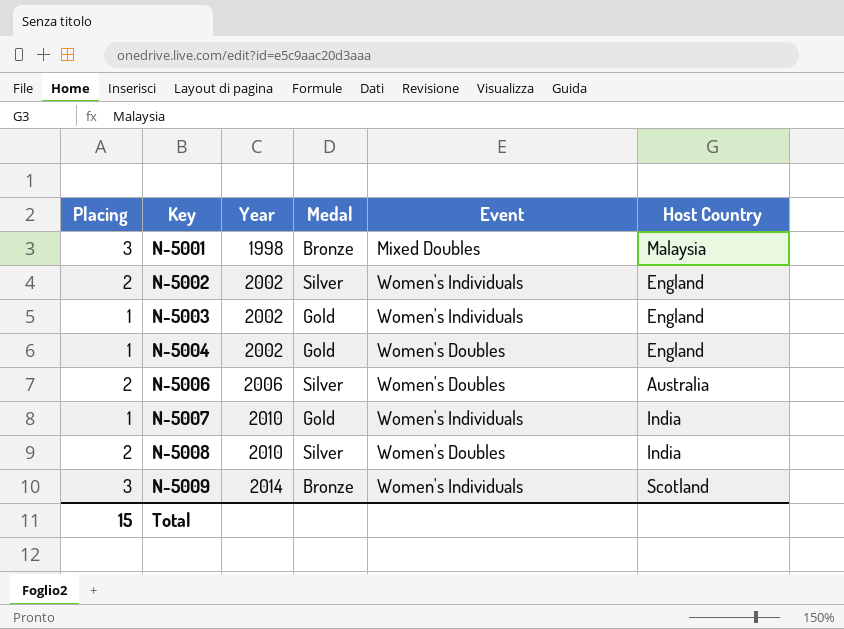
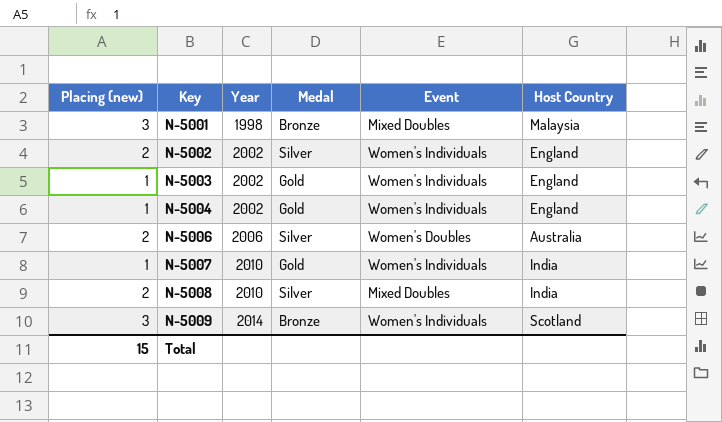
column name: Placing -> Placing (new)
N-5004 | Event: Women's Doubles -> Women's Individuals
N-5008 | Event: Women's Doubles -> Mixed Doubles

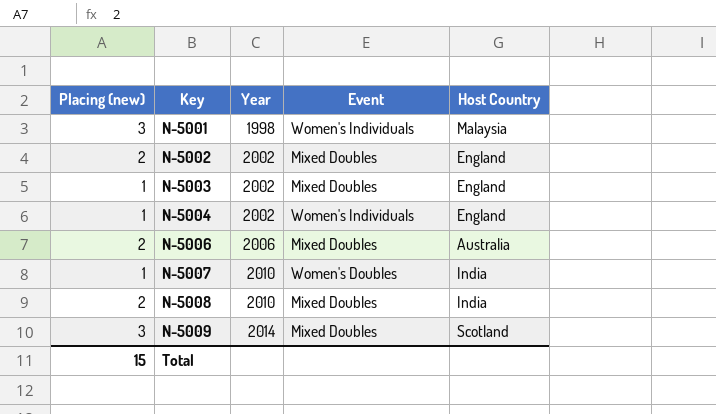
column Medal | position: 4 -> none
N-5001 | Event: Mixed Doubles -> Women's Individuals
N-5002 | Event: Women's Individuals -> Mixed Doubles
N-5003 | Event: Women's Individuals -> Mixed Doubles
N-5006 | Event: Women's Doubles -> Mixed Doubles
N-5007 | Event: Women's Individuals -> Women's Doubles
N-5009 | Event: Women's Individuals -> Mixed Doubles

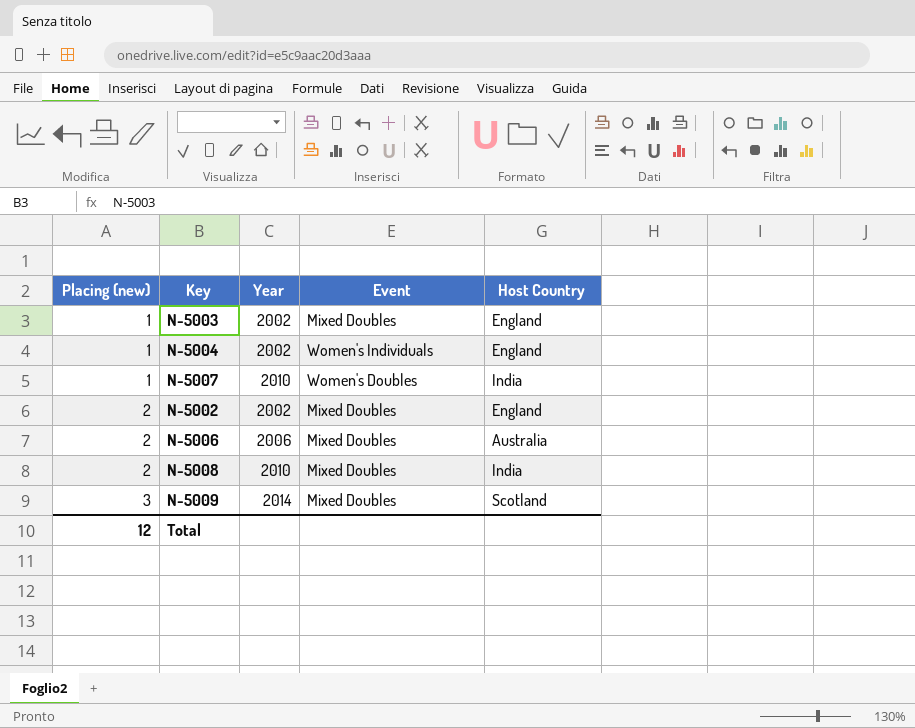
row order: Key ascending -> Placing (new) ascending
row N-5001: 3 | 1998 | Women's Individuals | Malaysia -> none
Total | Placing (new): 15 -> 12

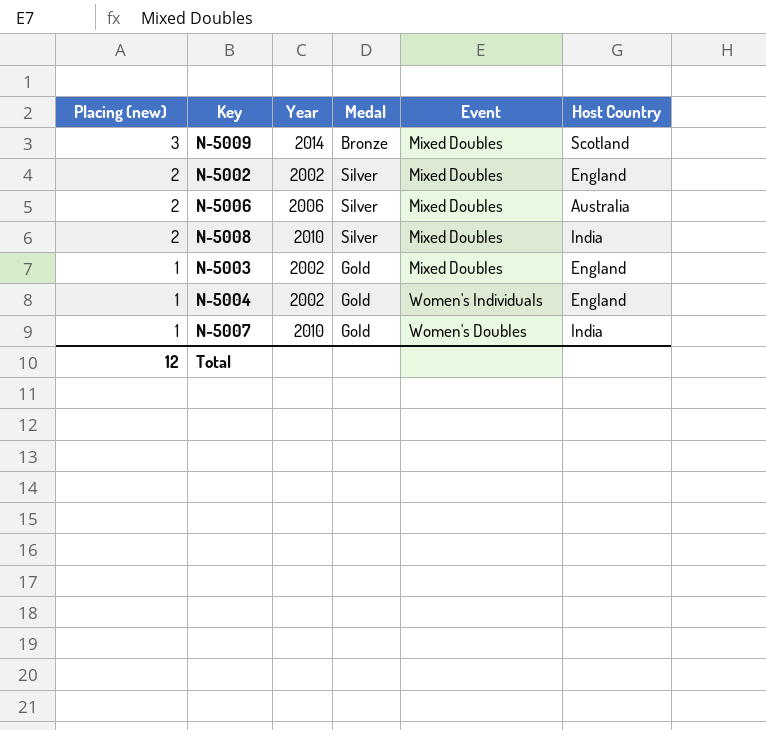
row order: Placing (new) ascending -> Placing (new) descending
column Medal | position: none -> 4

